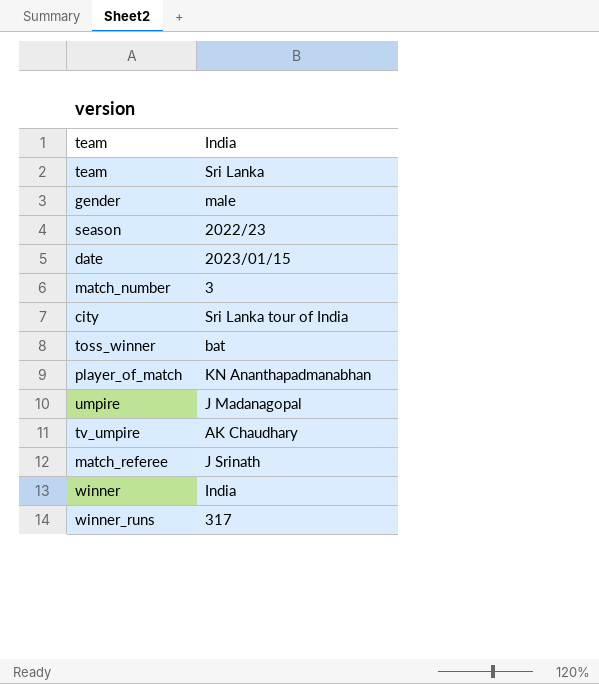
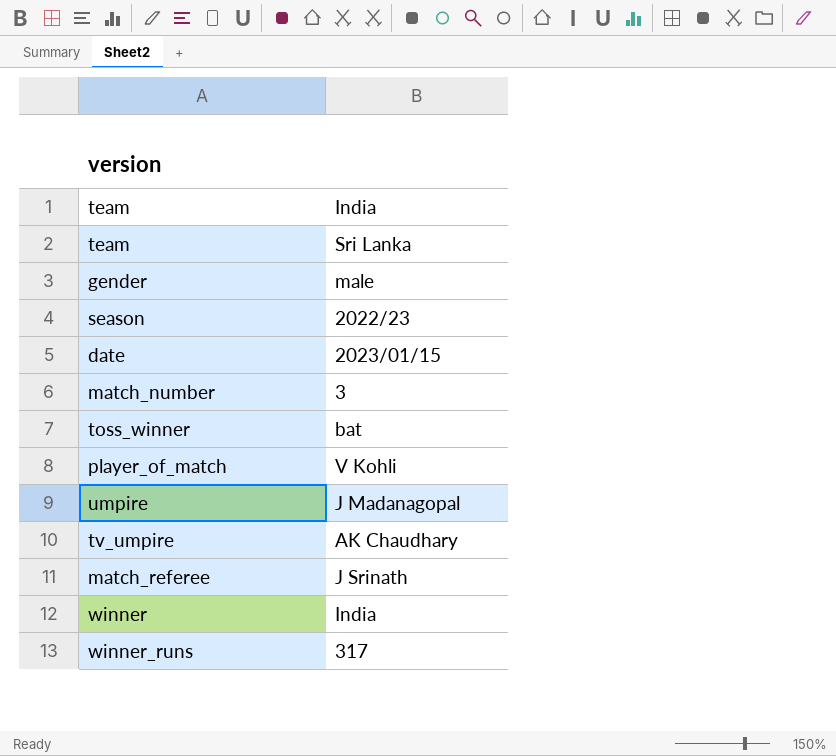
row city: Sri Lanka tour of India -> none
player_of_match | India: KN Ananthapadmanabhan -> V Kohli

